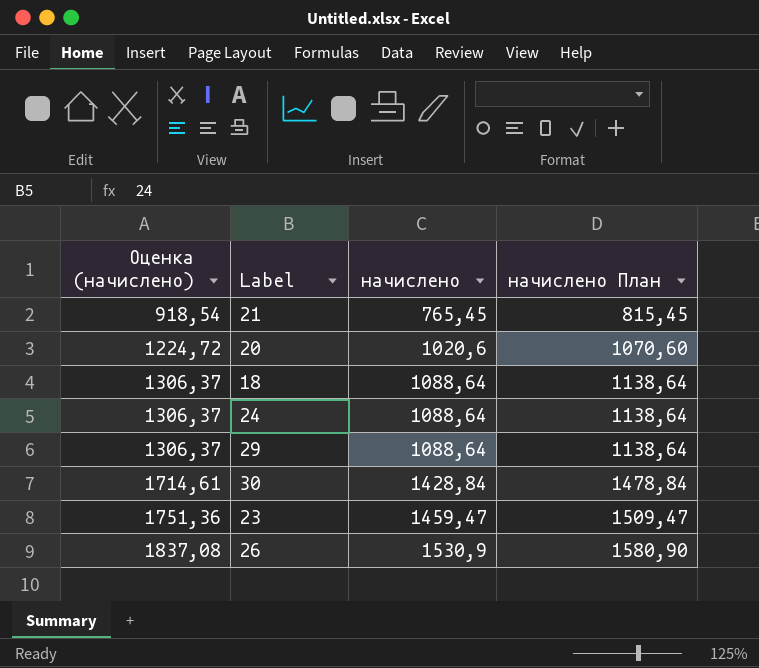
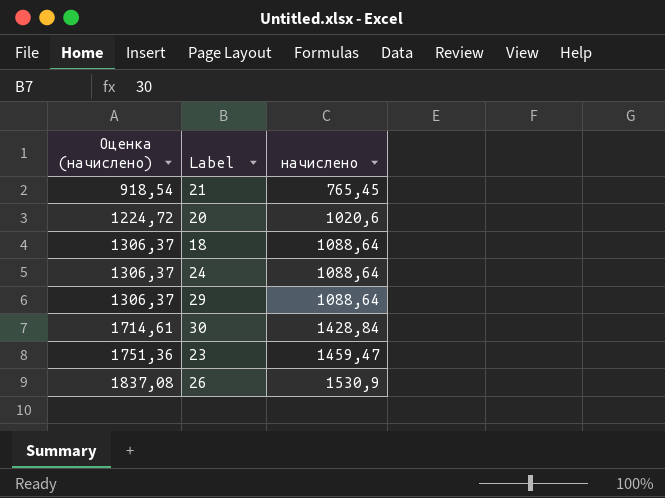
column начислено План | formula: [начислено] + 50 -> none

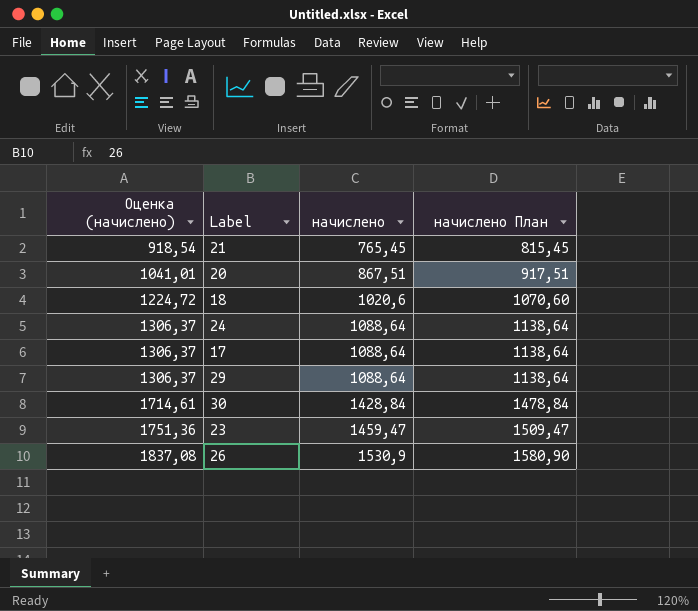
column начислено План | formula: none -> [начислено] + 50
20 | Оценка (начислено): 1224,72 -> 1041,01
20 | начислено: 1020,6 -> 867,51
18 | Оценка (начислено): 1306,37 -> 1224,72
18 | начислено: 1088,64 -> 1020,6
row 17: none -> 1306,37 | 1088,64 | 1138,64

